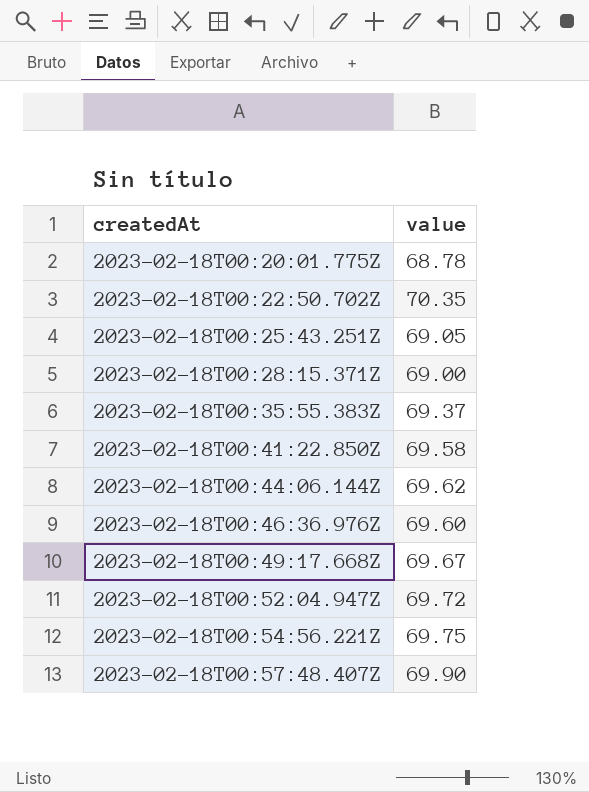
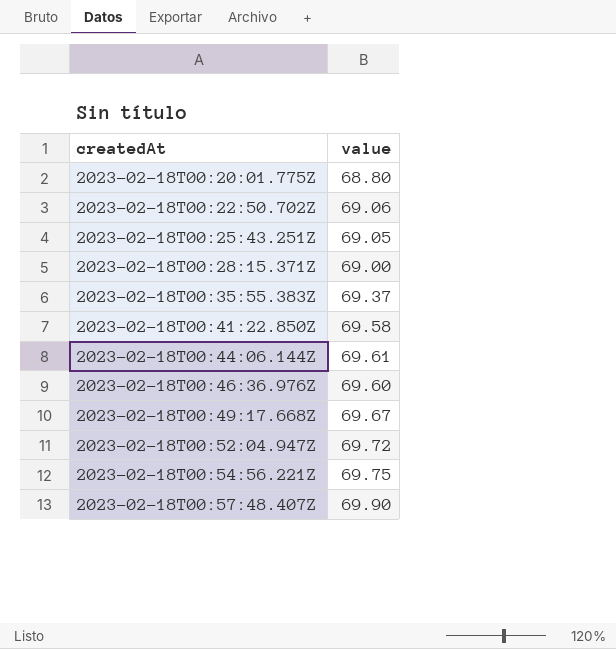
2023-02-18T00:20:01.775Z | value: 68.78 -> 68.80
2023-02-18T00:22:50.702Z | value: 70.35 -> 69.06
2023-02-18T00:44:06.144Z | value: 69.62 -> 69.61

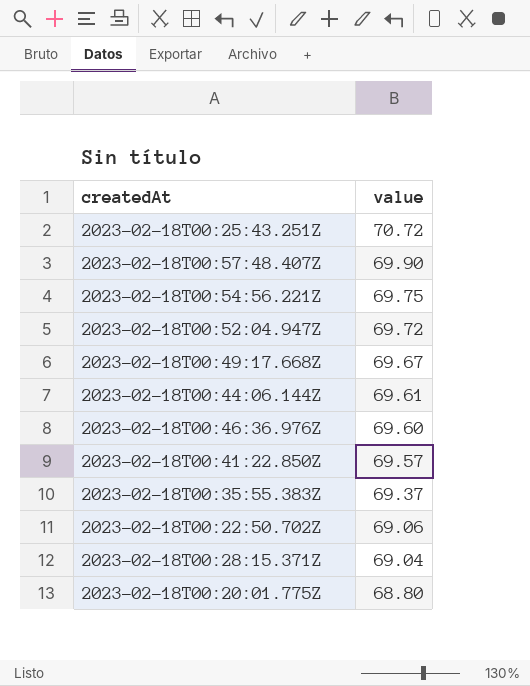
row order: createdAt ascending -> value descending
2023-02-18T00:25:43.251Z | value: 69.05 -> 70.72
2023-02-18T00:41:22.850Z | value: 69.58 -> 69.57
2023-02-18T00:28:15.371Z | value: 69.00 -> 69.04

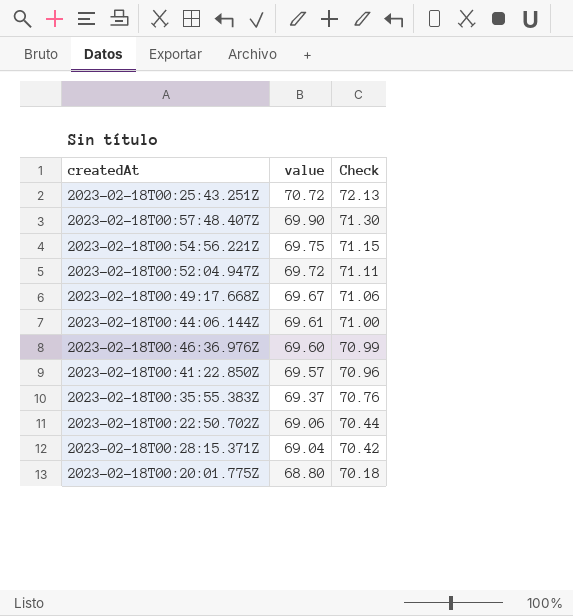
column Check | formula: none -> [value] * 1.02

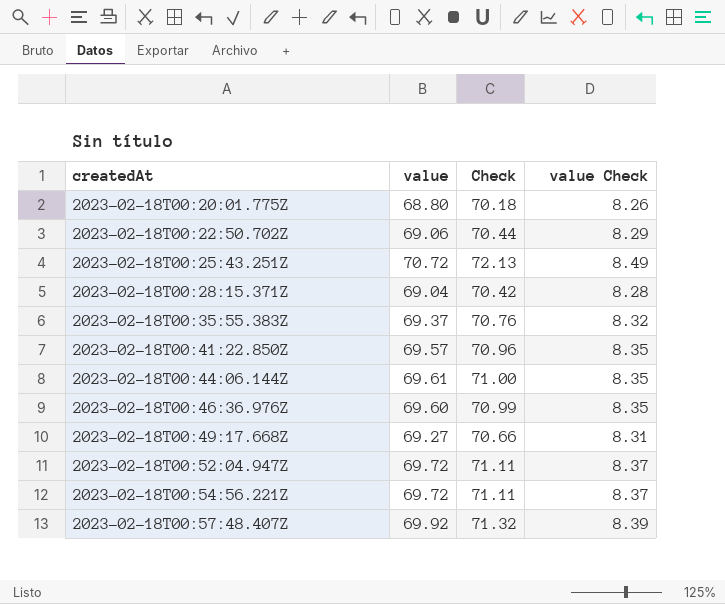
row order: value descending -> createdAt ascending
column value Check | formula: none -> [value] * 0.12
2023-02-18T00:49:17.668Z | value: 69.67 -> 69.27
2023-02-18T00:49:17.668Z | Check: 71.06 -> 70.66
2023-02-18T00:54:56.221Z | value: 69.75 -> 69.72
2023-02-18T00:54:56.221Z | Check: 71.15 -> 71.11
2023-02-18T00:57:48.407Z | value: 69.90 -> 69.92
2023-02-18T00:57:48.407Z | Check: 71.30 -> 71.32

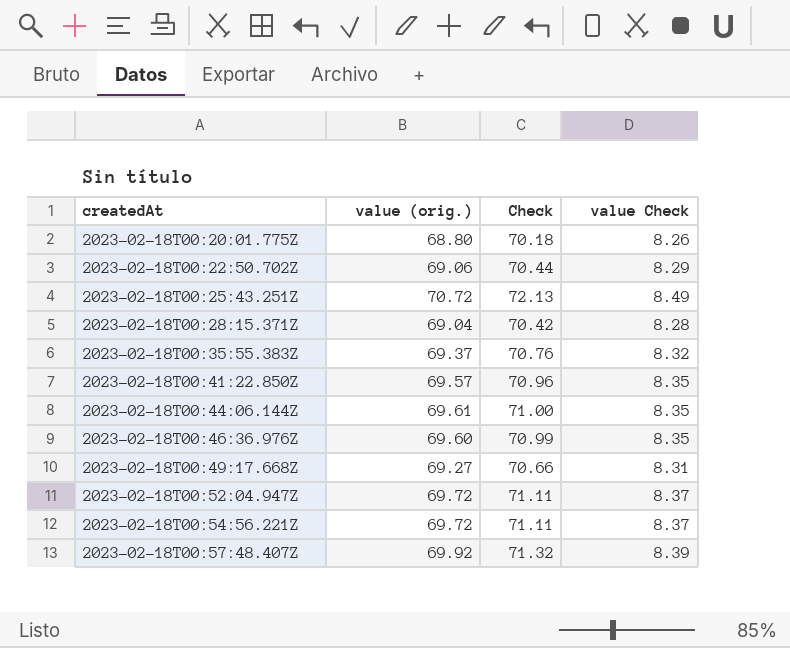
column name: value -> value (orig.)

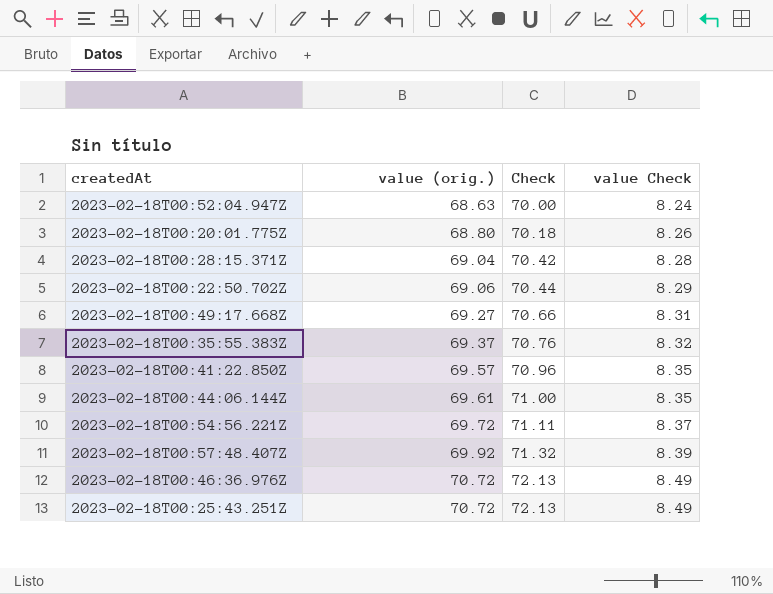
row order: createdAt ascending -> value (orig.) ascending
2023-02-18T00:52:04.947Z | value (orig.): 69.72 -> 68.63
2023-02-18T00:52:04.947Z | Check: 71.11 -> 70.00
2023-02-18T00:52:04.947Z | value Check: 8.37 -> 8.24
2023-02-18T00:46:36.976Z | value (orig.): 69.60 -> 70.72
2023-02-18T00:46:36.976Z | Check: 70.99 -> 72.13
2023-02-18T00:46:36.976Z | value Check: 8.35 -> 8.49

